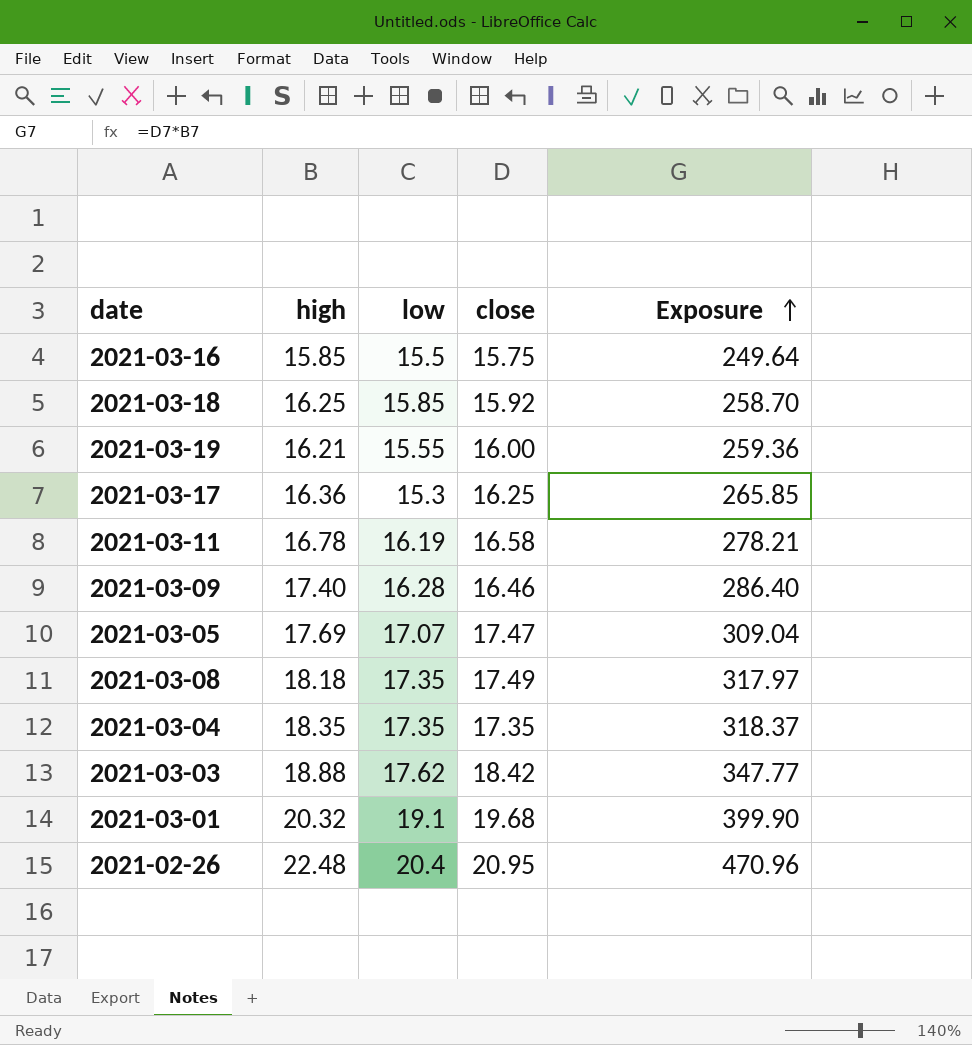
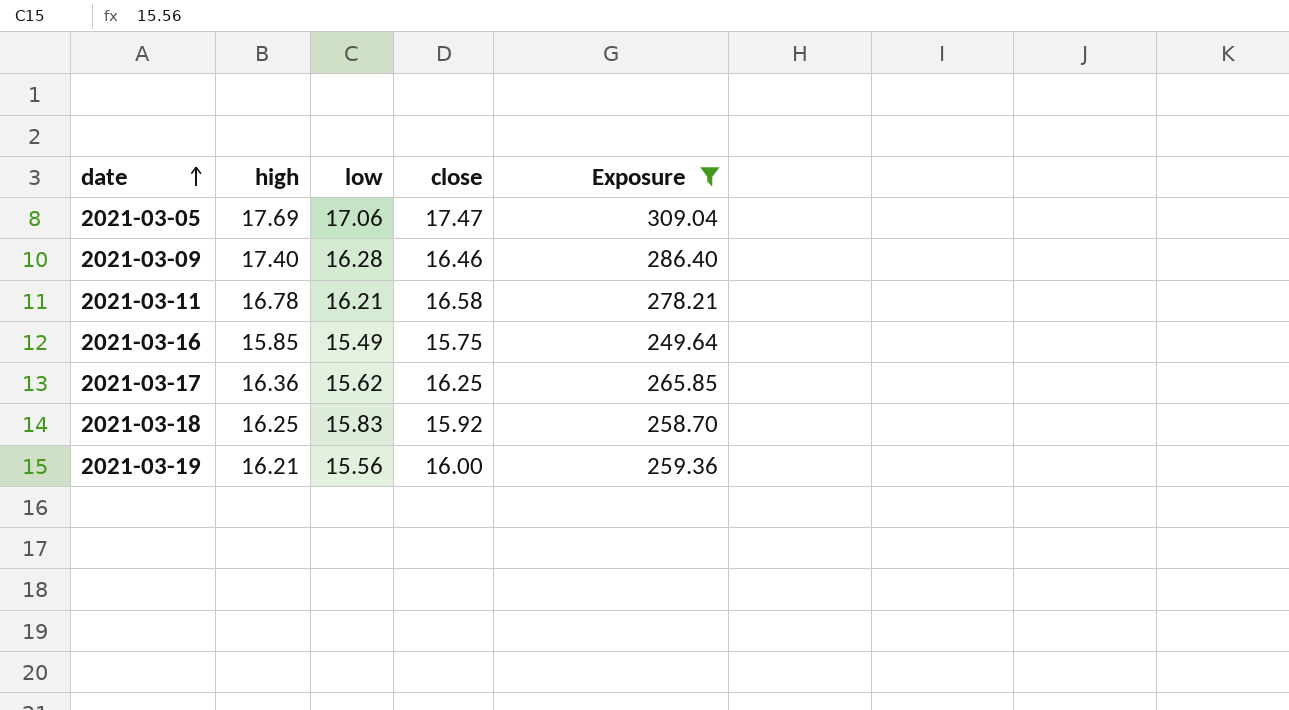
filter: none -> Exposure <= 309.04
row order: Exposure ascending -> date ascending
2021-03-05 | low: 17.07 -> 17.06
2021-03-11 | low: 16.19 -> 16.21
2021-03-16 | low: 15.5 -> 15.49
2021-03-17 | low: 15.3 -> 15.62
2021-03-18 | low: 15.85 -> 15.83
2021-03-19 | low: 15.55 -> 15.56

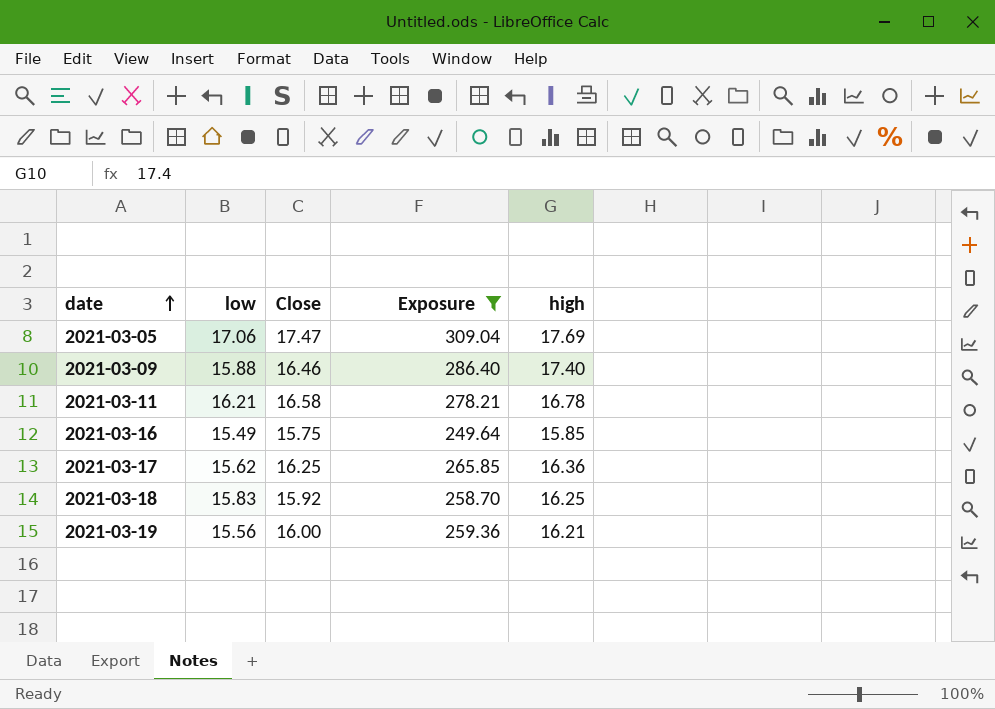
column name: close -> Close
column high | position: 2 -> 5
2021-03-09 | low: 16.28 -> 15.88

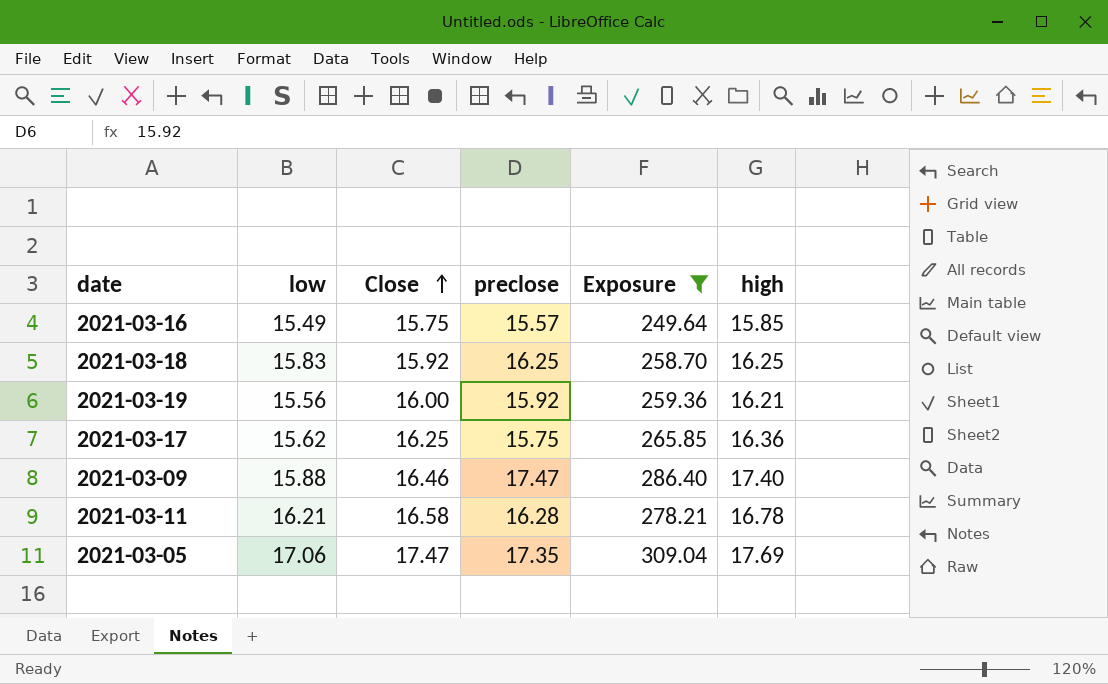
row order: date ascending -> Close ascending
column preclose | position: none -> 4

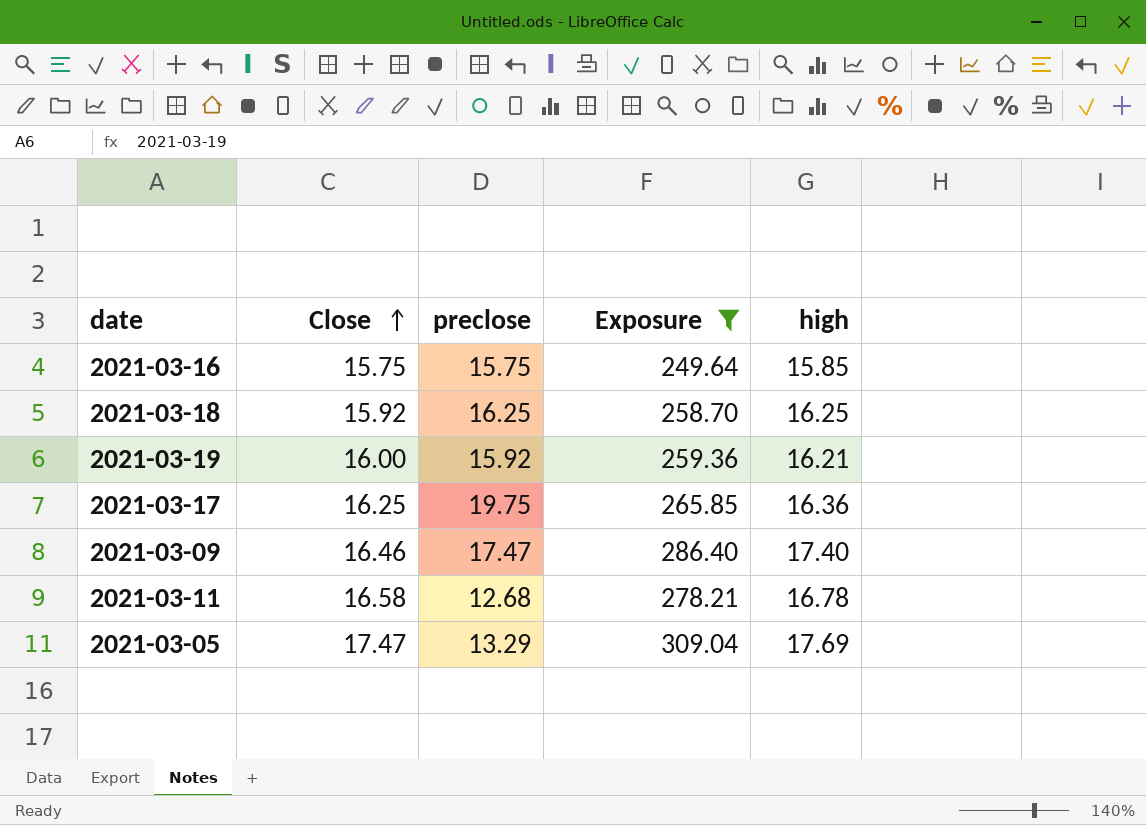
column low | position: 2 -> none
2021-03-16 | preclose: 15.57 -> 15.75
2021-03-17 | preclose: 15.75 -> 19.75
2021-03-11 | preclose: 16.28 -> 12.68
2021-03-05 | preclose: 17.35 -> 13.29

